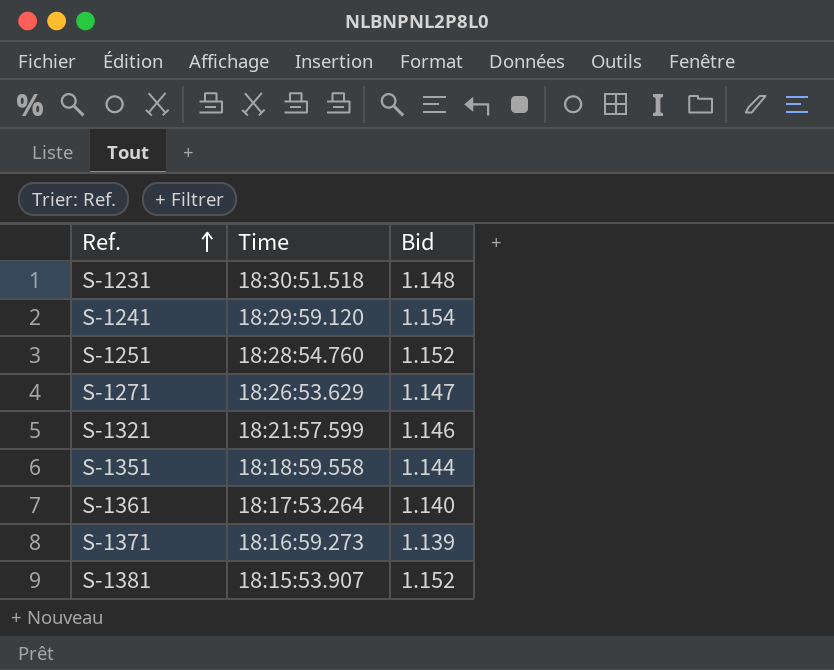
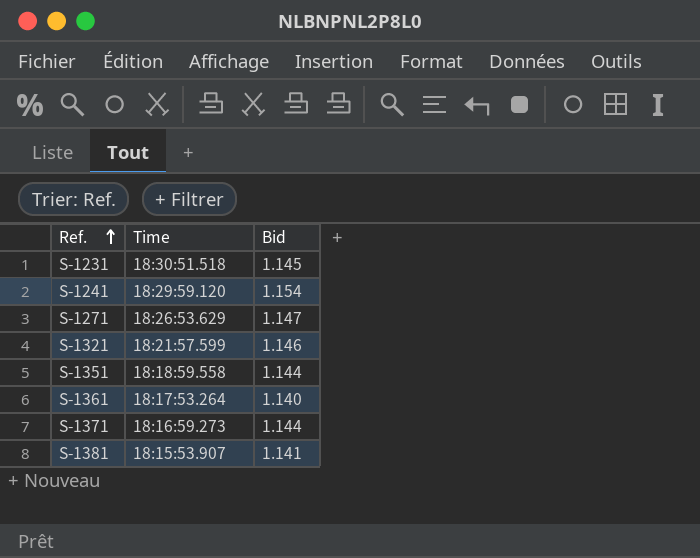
row S-1251: 18:28:54.760 | 1.152 -> none
S-1231 | Bid: 1.148 -> 1.145
S-1371 | Bid: 1.139 -> 1.144
S-1381 | Bid: 1.152 -> 1.141

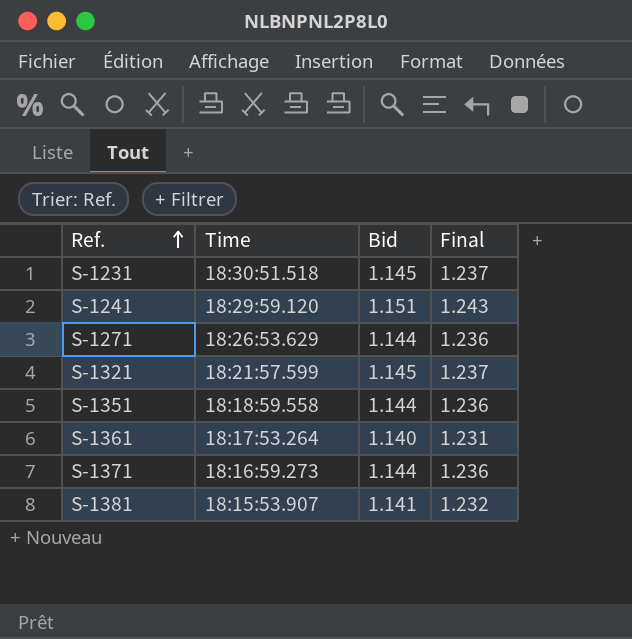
column Final | formula: none -> [Bid] * 1.08
S-1241 | Bid: 1.154 -> 1.151
S-1271 | Bid: 1.147 -> 1.144
S-1321 | Bid: 1.146 -> 1.145

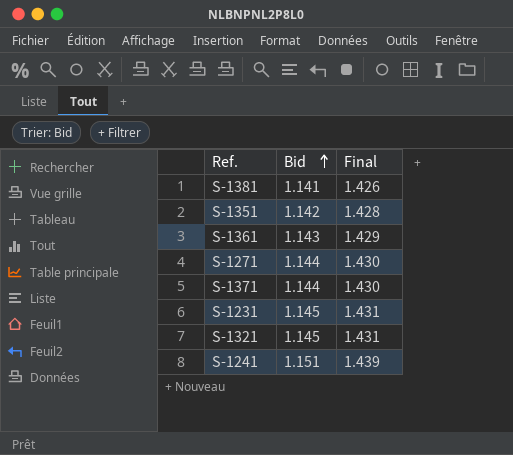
row order: Ref. ascending -> Bid ascending
column Time | position: 2 -> none
column Final | formula: [Bid] * 1.08 -> [Bid] * 1.25
S-1351 | Bid: 1.144 -> 1.142
S-1361 | Bid: 1.140 -> 1.143

